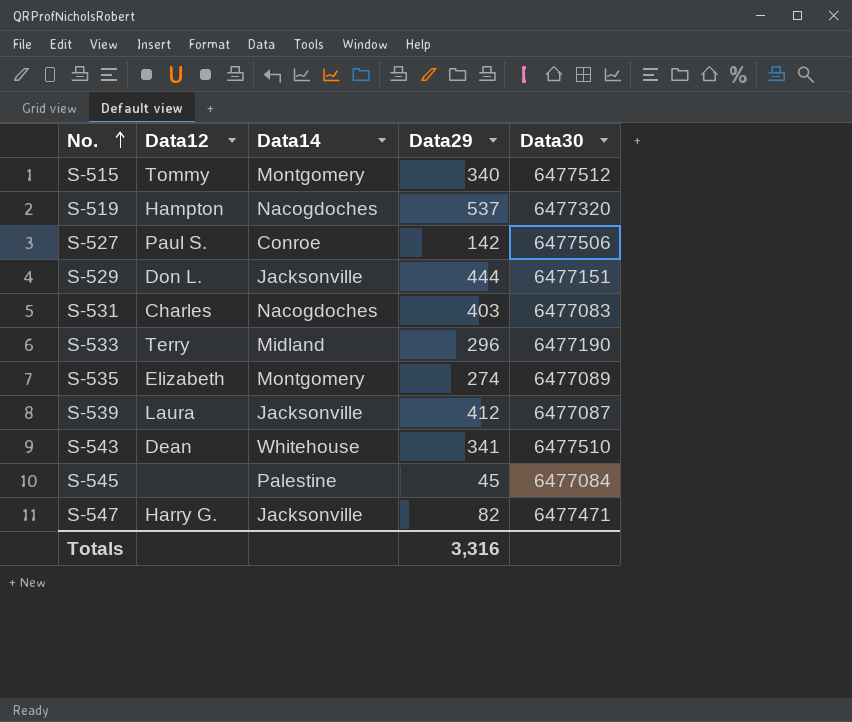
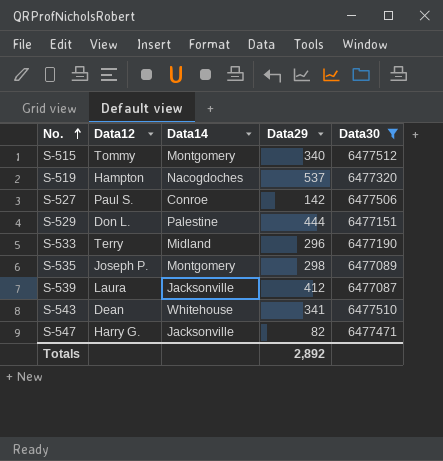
filter: none -> Data30 >= 6477087
S-529 | Data14: Jacksonville -> Palestine
S-535 | Data12: Elizabeth -> Joseph P.
S-535 | Data29: 274 -> 298
Totals | Data29: 3,316 -> 2,892

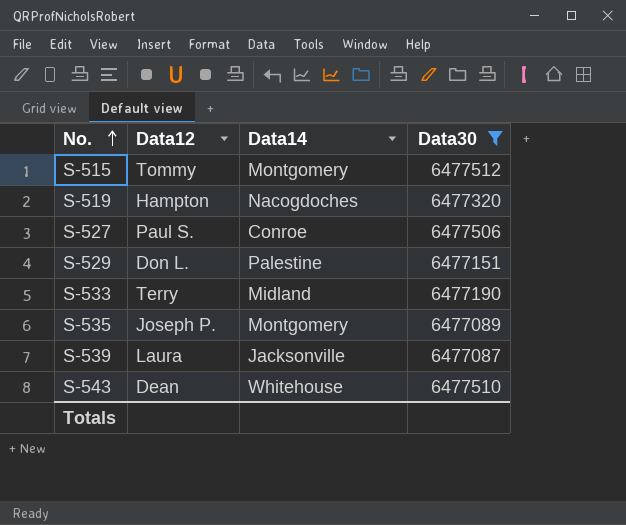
column Data29 | position: 4 -> none
row S-547: Harry G. | Jacksonville | 82 | 6477471 -> none

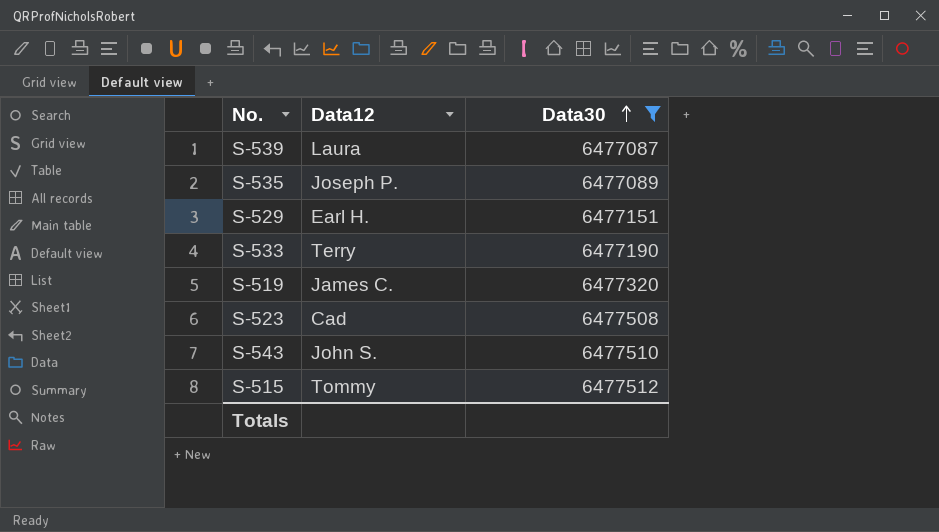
row order: No. ascending -> Data30 ascending
column Data14 | position: 3 -> none
row S-527: Paul S. | Conroe | 6477506 -> none
S-529 | Data12: Don L. -> Earl H.
S-519 | Data12: Hampton -> James C.
row S-523: none -> Cad | 6477508
S-543 | Data12: Dean -> John S.

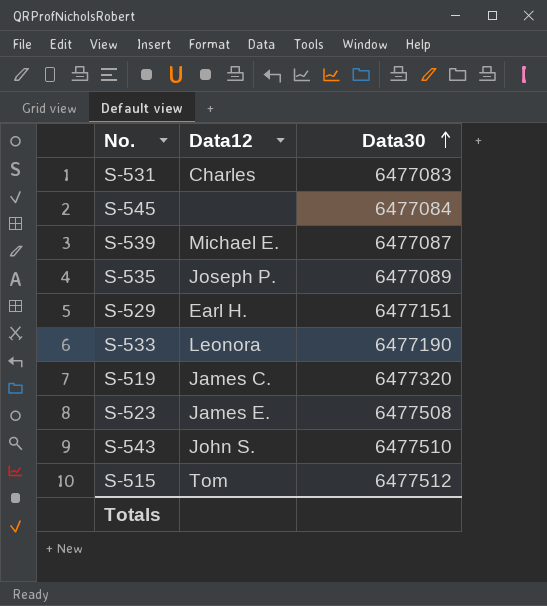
filter: Data30 >= 6477087 -> none
S-539 | Data12: Laura -> Michael E.
S-533 | Data12: Terry -> Leonora
S-523 | Data12: Cad -> James E.
S-515 | Data12: Tommy -> Tom

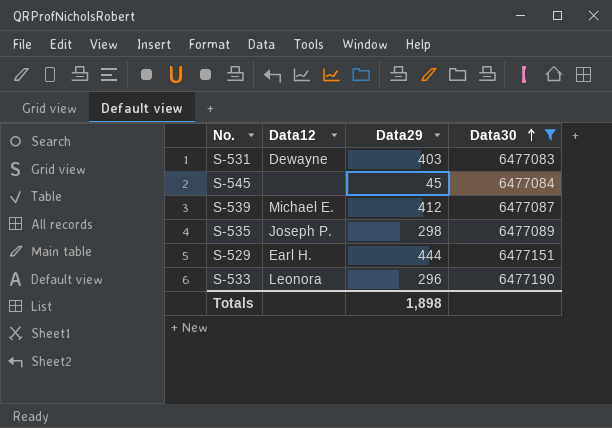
filter: none -> Data30 <= 6477190
column Data29 | position: none -> 3
S-531 | Data12: Charles -> Dewayne

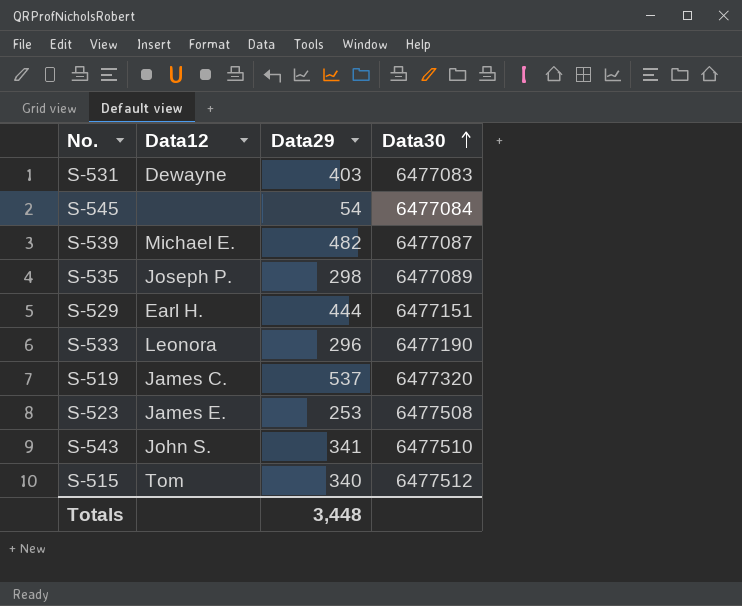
filter: Data30 <= 6477190 -> none
S-545 | Data29: 45 -> 54
S-539 | Data29: 412 -> 482
Totals | Data29: 1,898 -> 3,448

